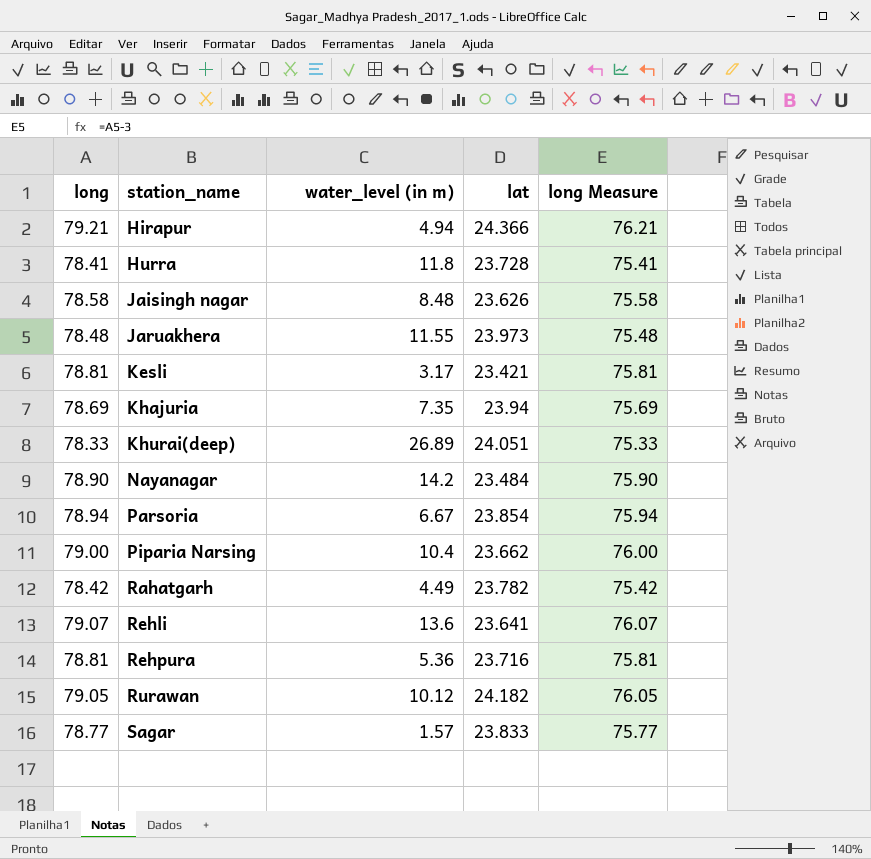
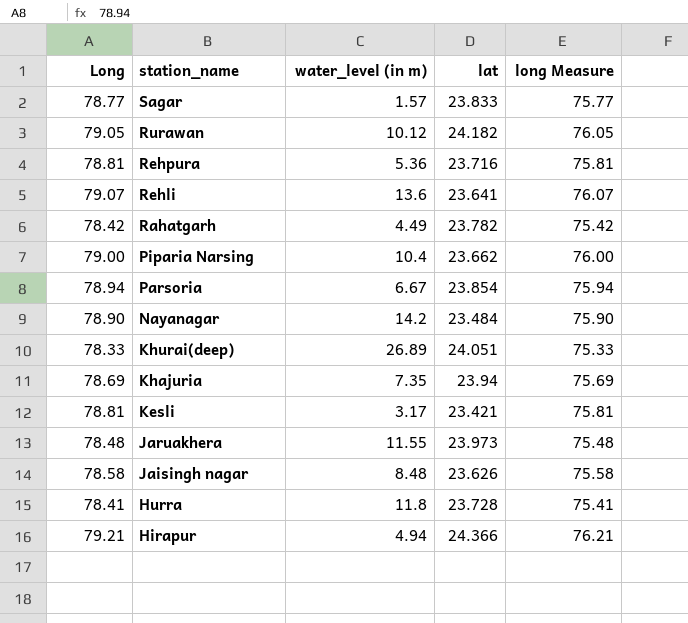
row order: station_name ascending -> station_name descending
column name: long -> Long

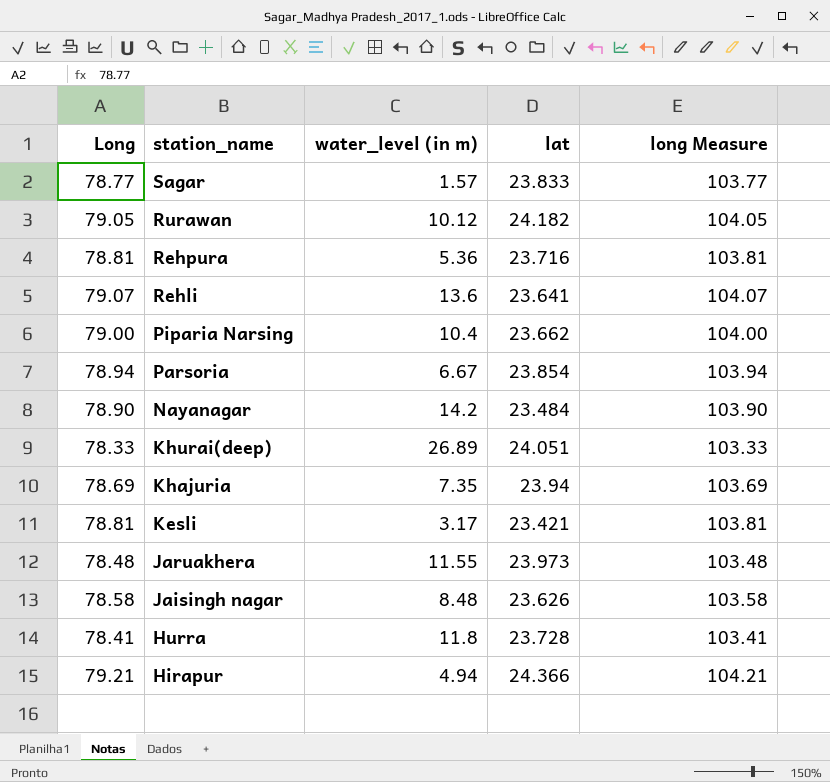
column long Measure | formula: [Long] - 3 -> [Long] + 25
row Rahatgarh: 78.42 | 4.49 | 23.782 | 75.42 -> none

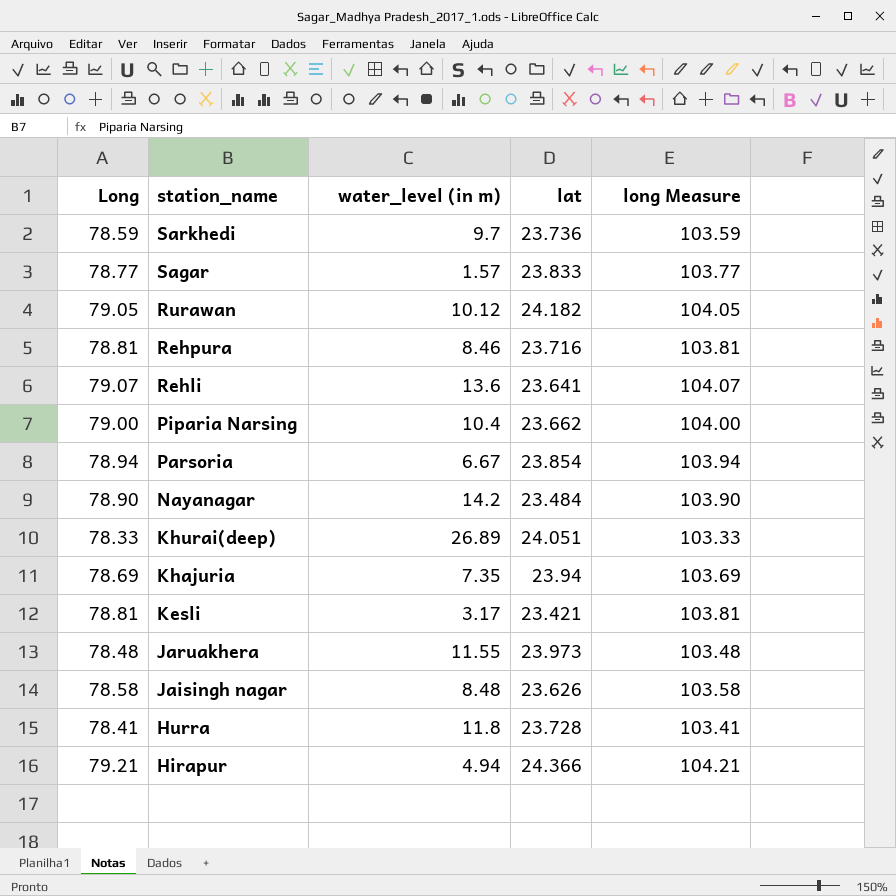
row Sarkhedi: none -> 78.59 | 9.7 | 23.736 | 103.59
Rehpura | water_level (in m): 5.36 -> 8.46

